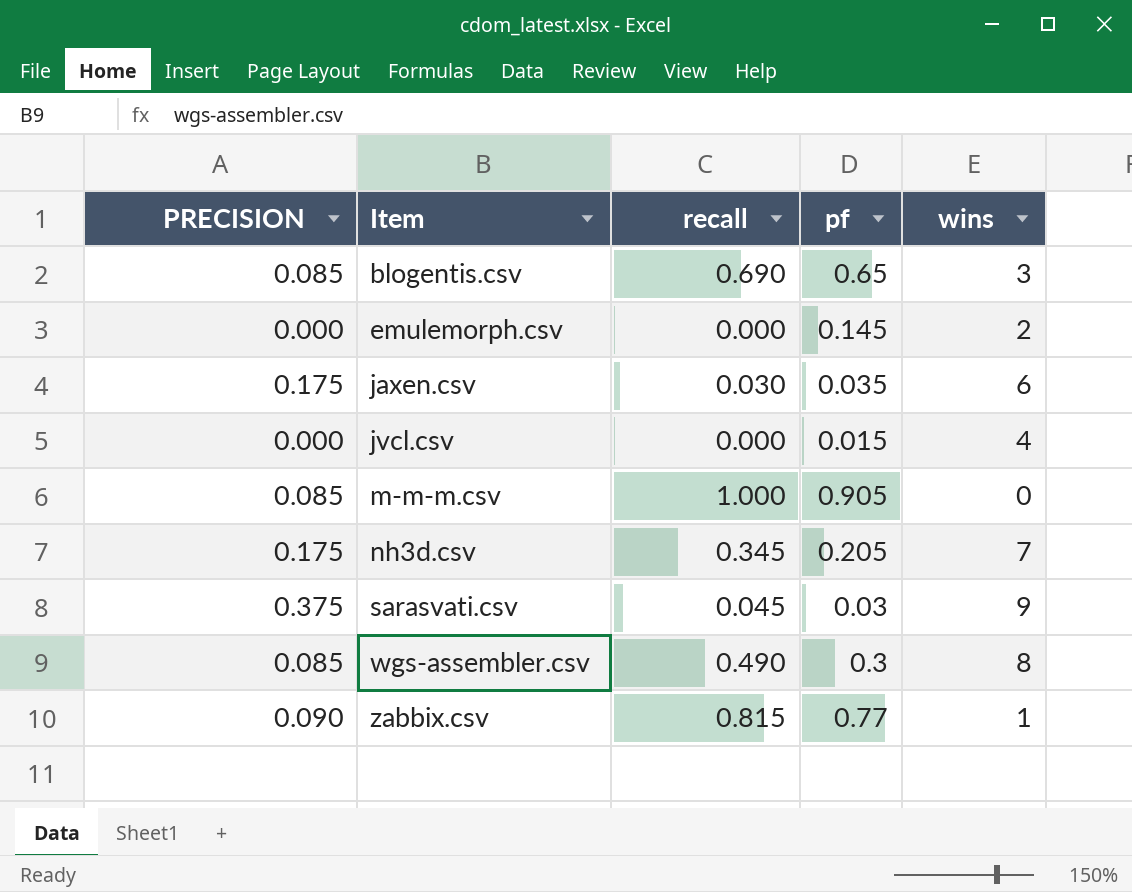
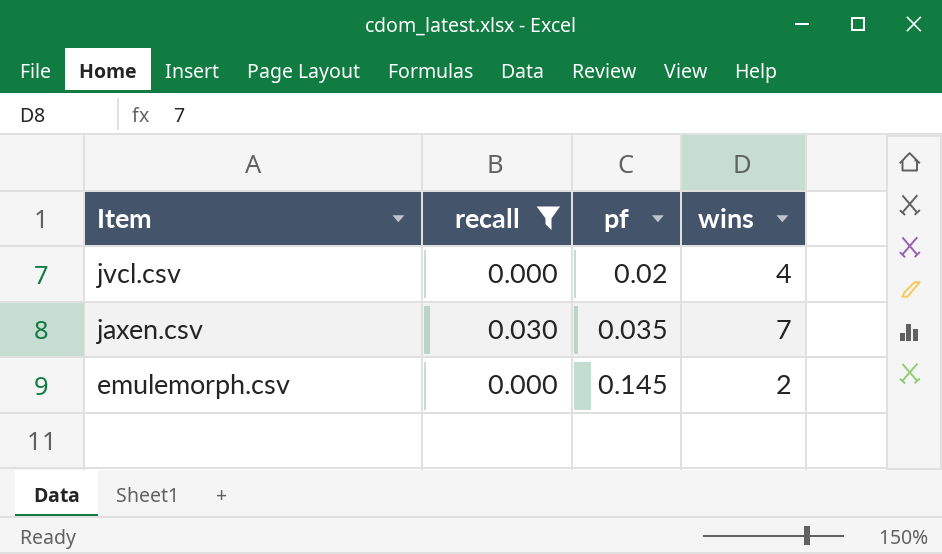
filter: none -> recall <= 0.030
row order: Item ascending -> Item descending
column PRECISION | position: 1 -> none
jvcl.csv | pf: 0.015 -> 0.02
jaxen.csv | wins: 6 -> 7

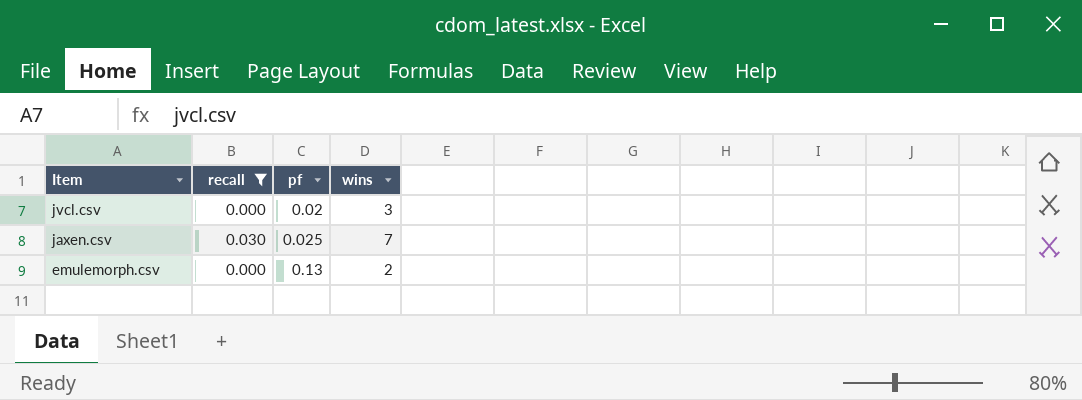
jvcl.csv | wins: 4 -> 3
jaxen.csv | pf: 0.035 -> 0.025
emulemorph.csv | pf: 0.145 -> 0.13

